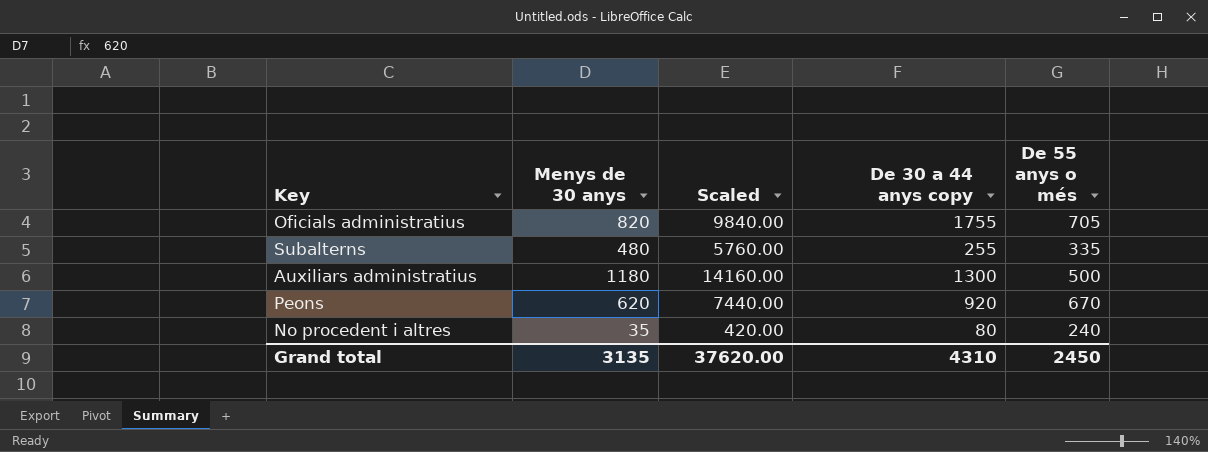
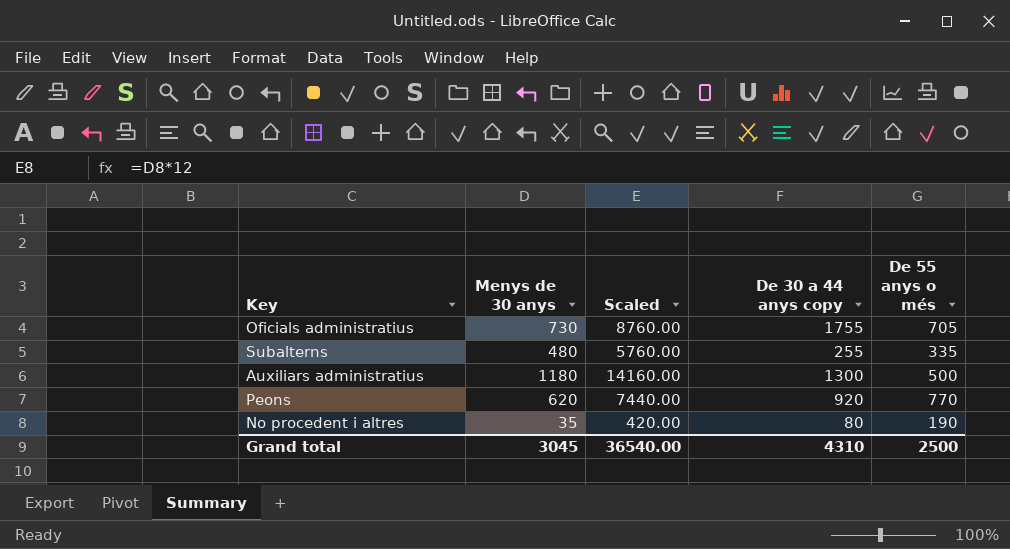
Oficials administratius | Menys de 30 anys: 820 -> 730
Oficials administratius | Scaled: 9840.00 -> 8760.00
Peons | De 55 anys o més: 670 -> 770
No procedent i altres | De 55 anys o més: 240 -> 190
Grand total | Menys de 30 anys: 3135 -> 3045
Grand total | Scaled: 37620.00 -> 36540.00
Grand total | De 55 anys o més: 2450 -> 2500

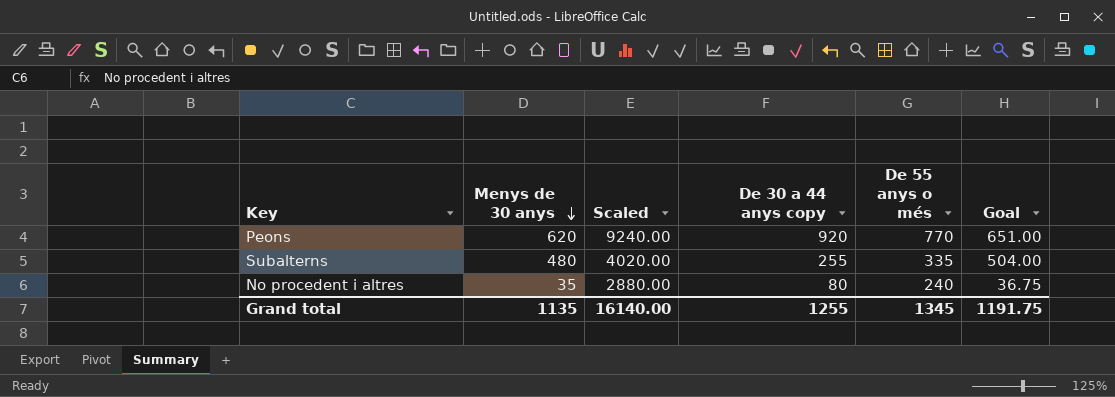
row order: none -> Menys de 30 anys descending
column Scaled | formula: [Menys de 30 anys] * 12 -> [De 55 anys o més] * 12
column Goal | formula: none -> [Menys de 30 anys] * 1.05
row Oficials administratius: 730 | 8760.00 | 1755 | 705 -> none
row Auxiliars administratius: 1180 | 14160.00 | 1300 | 500 -> none
No procedent i altres | De 55 anys o més: 190 -> 240
Grand total | Menys de 30 anys: 3045 -> 1135
Grand total | Scaled: 36540.00 -> 16140.00
Grand total | De 30 a 44 anys copy: 4310 -> 1255
Grand total | De 55 anys o més: 2500 -> 1345

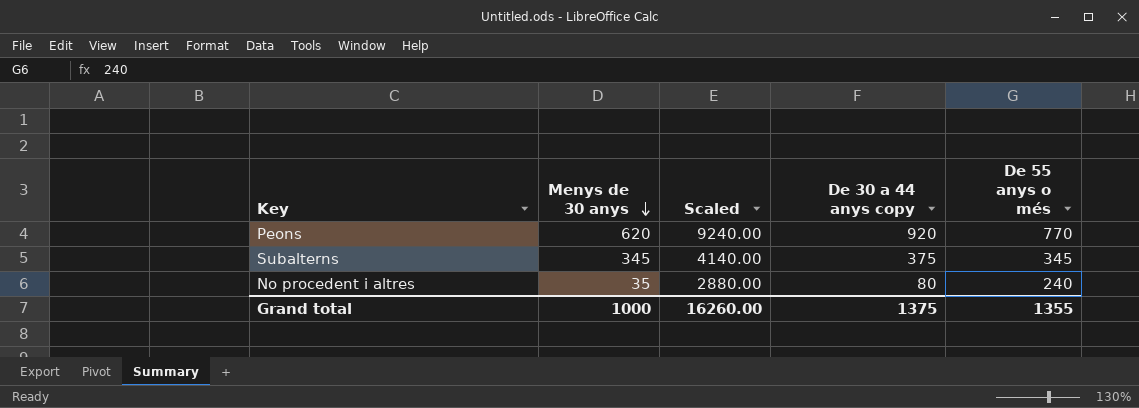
column Goal | formula: [Menys de 30 anys] * 1.05 -> none
Subalterns | Menys de 30 anys: 480 -> 345
Subalterns | Scaled: 4020.00 -> 4140.00
Subalterns | De 30 a 44 anys copy: 255 -> 375
Subalterns | De 55 anys o més: 335 -> 345
Grand total | Menys de 30 anys: 1135 -> 1000
Grand total | Scaled: 16140.00 -> 16260.00
Grand total | De 30 a 44 anys copy: 1255 -> 1375
Grand total | De 55 anys o més: 1345 -> 1355

